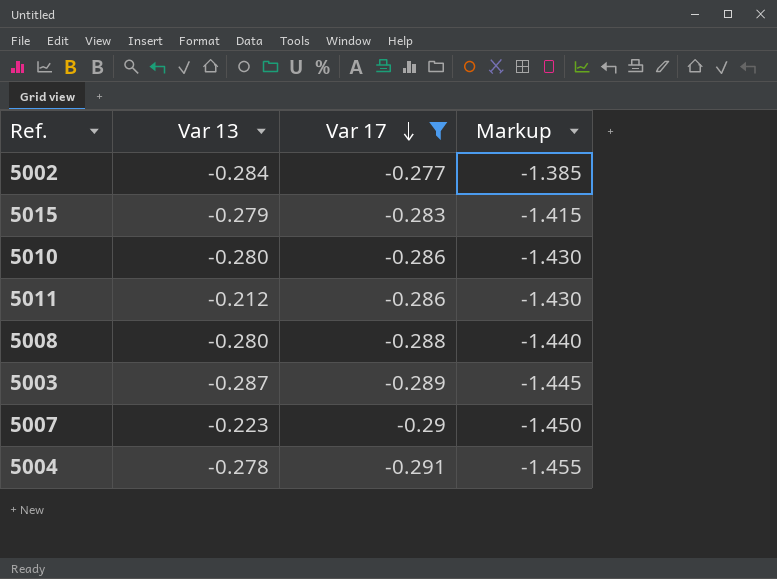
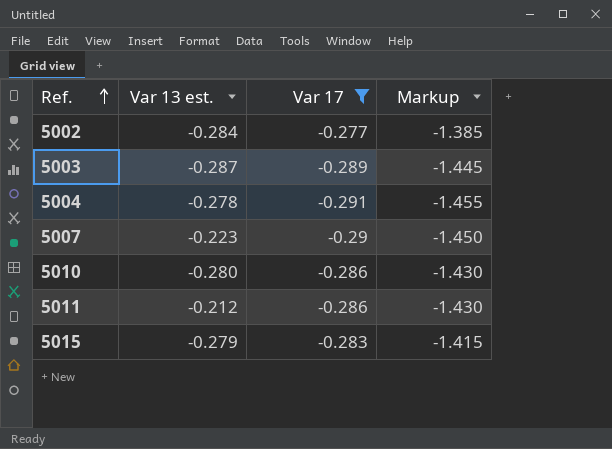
row order: Var 17 descending -> Ref. ascending
column name: Var 13 -> Var 13 est.
row 5008: -0.280 | -0.288 | -1.440 -> none

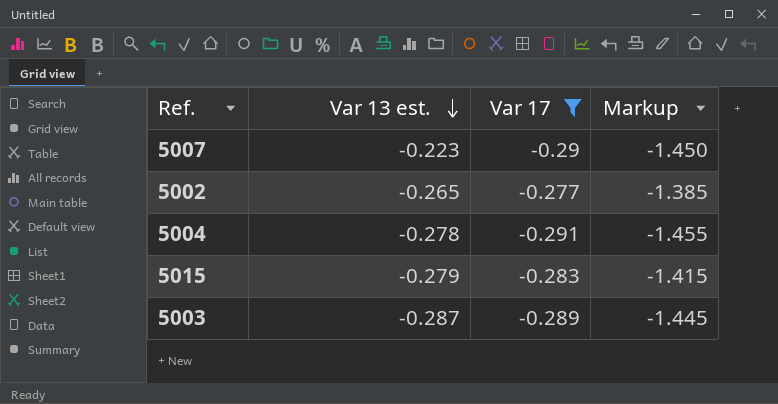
row order: Ref. ascending -> Var 13 est. descending
row 5010: -0.280 | -0.286 | -1.430 -> none
row 5011: -0.212 | -0.286 | -1.430 -> none
5002 | Var 13 est.: -0.284 -> -0.265

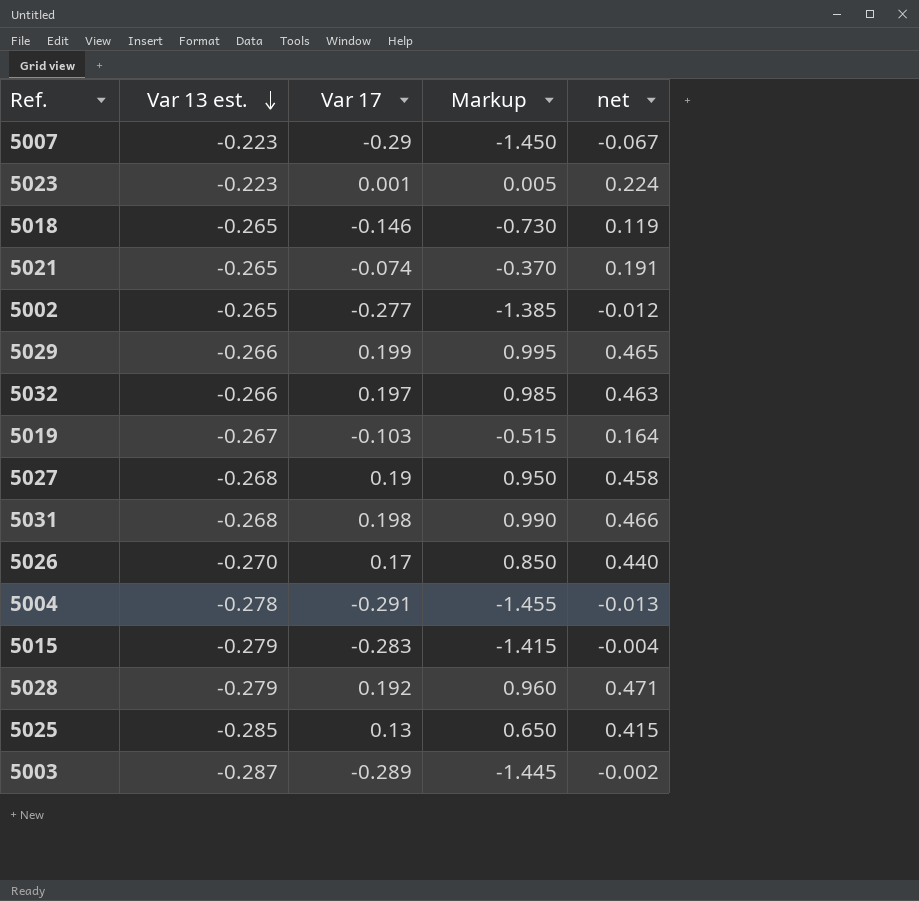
filter: Var 17 <= -0.277 -> none
column net | formula: none -> [Var 17] - [Var 13 est.]

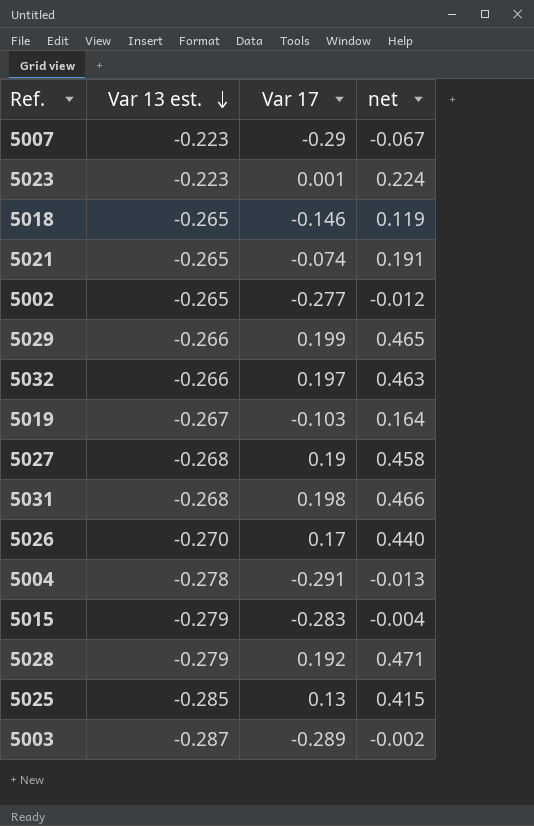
column Markup | formula: [Var 17] * 5 -> none

